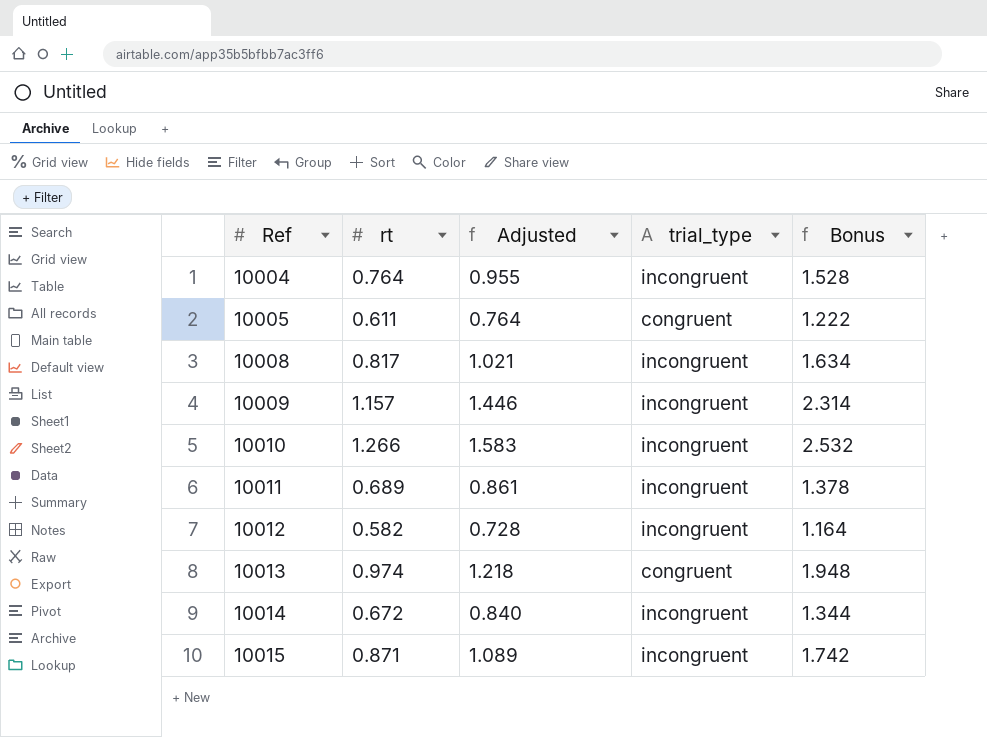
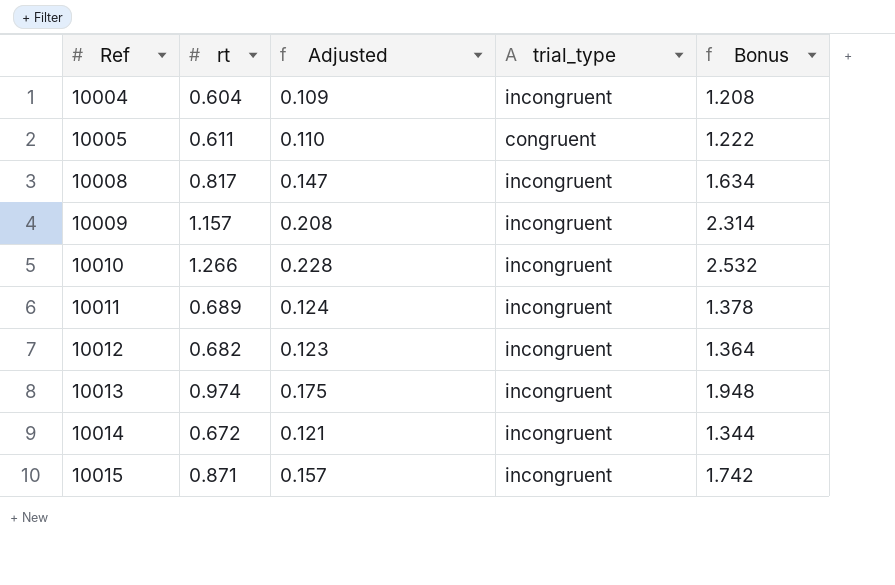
column Adjusted | formula: [rt] * 1.25 -> [rt] * 0.18
10004 | rt: 0.764 -> 0.604
10004 | Bonus: 1.528 -> 1.208
10012 | rt: 0.582 -> 0.682
10012 | Bonus: 1.164 -> 1.364
10013 | trial_type: congruent -> incongruent

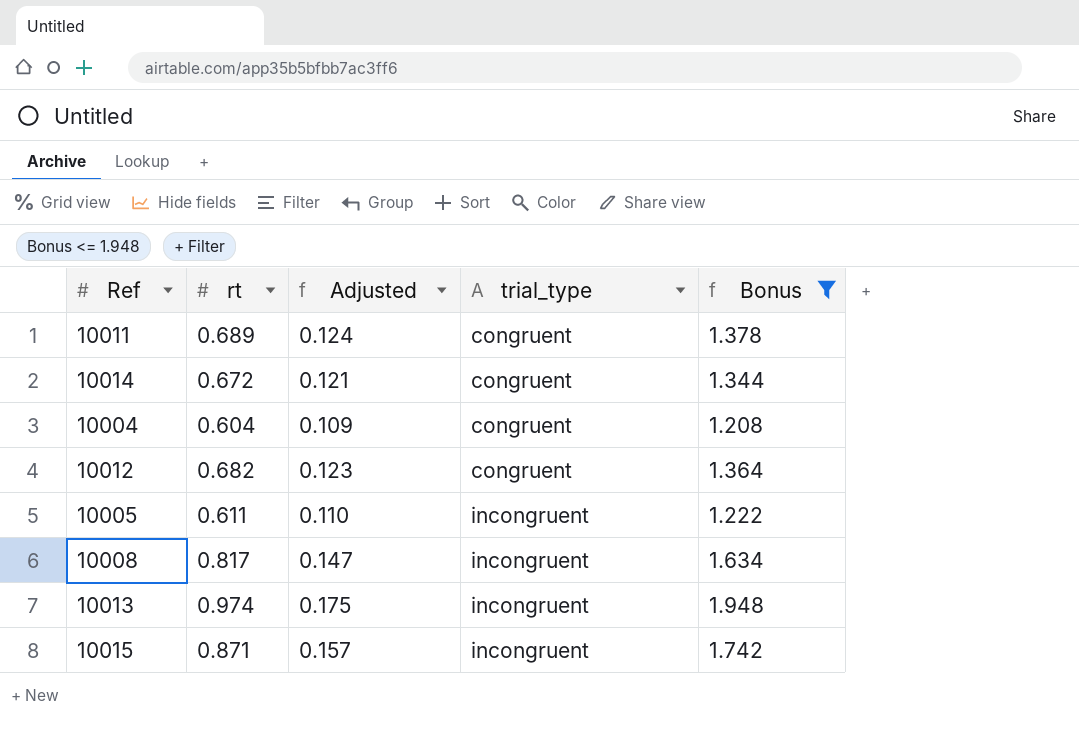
filter: none -> Bonus <= 1.948
row order: Ref ascending -> trial_type ascending
10011 | trial_type: incongruent -> congruent
10014 | trial_type: incongruent -> congruent
10004 | trial_type: incongruent -> congruent
10012 | trial_type: incongruent -> congruent
10005 | trial_type: congruent -> incongruent

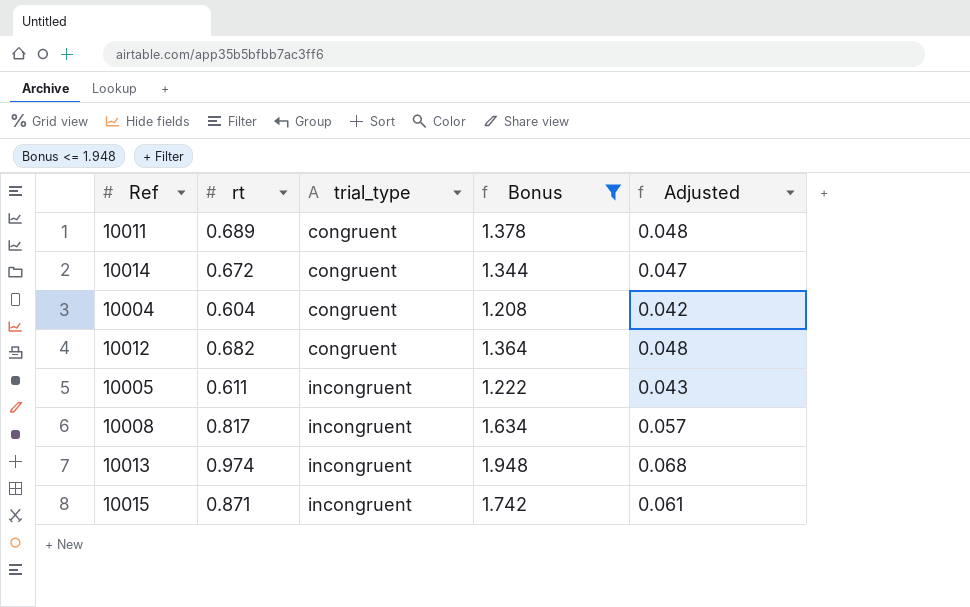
column Adjusted | formula: [rt] * 0.18 -> [rt] * 0.07
column Adjusted | position: 3 -> 5

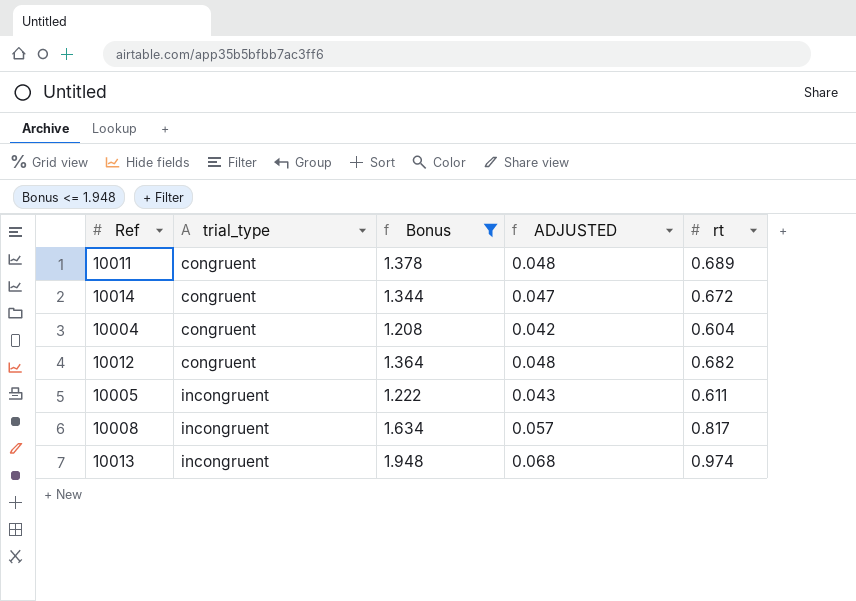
column name: Adjusted -> ADJUSTED
column rt | position: 2 -> 5
row 10015: 0.871 | incongruent | 1.742 | 0.061 -> none

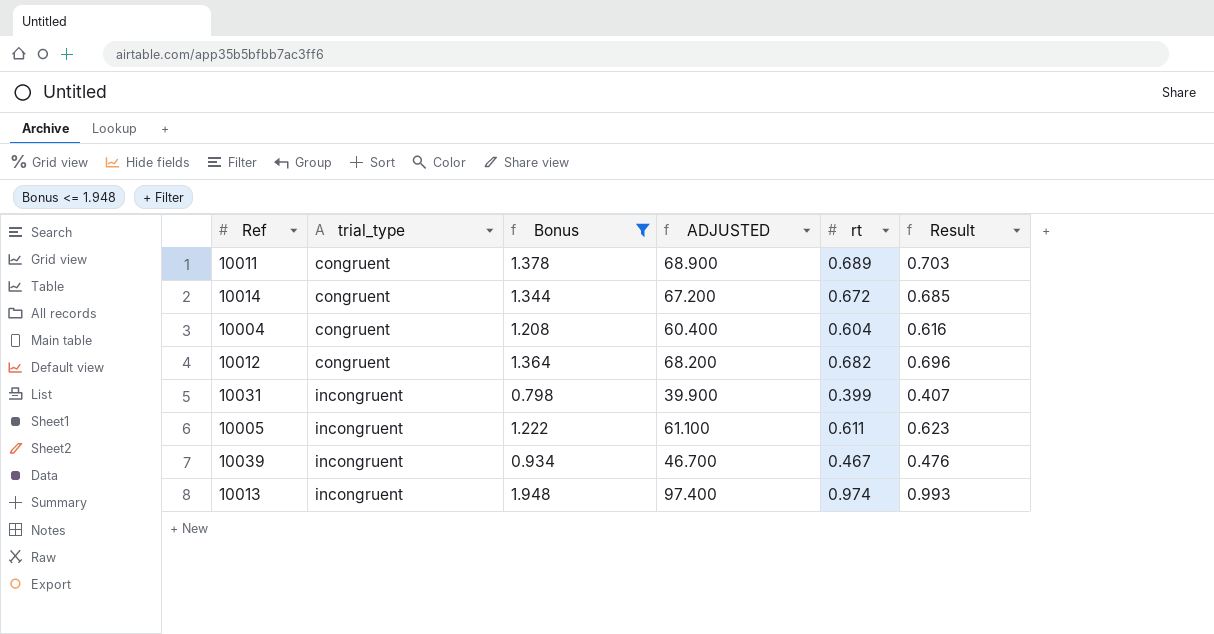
column ADJUSTED | formula: [rt] * 0.07 -> [rt] * 100
column Result | formula: none -> [rt] * 1.02
row 10008: incongruent | 1.634 | 0.057 | 0.817 -> none
row 10031: none -> incongruent | 0.798 | 39.900 | 0.399 | 0.407
row 10039: none -> incongruent | 0.934 | 46.700 | 0.467 | 0.476

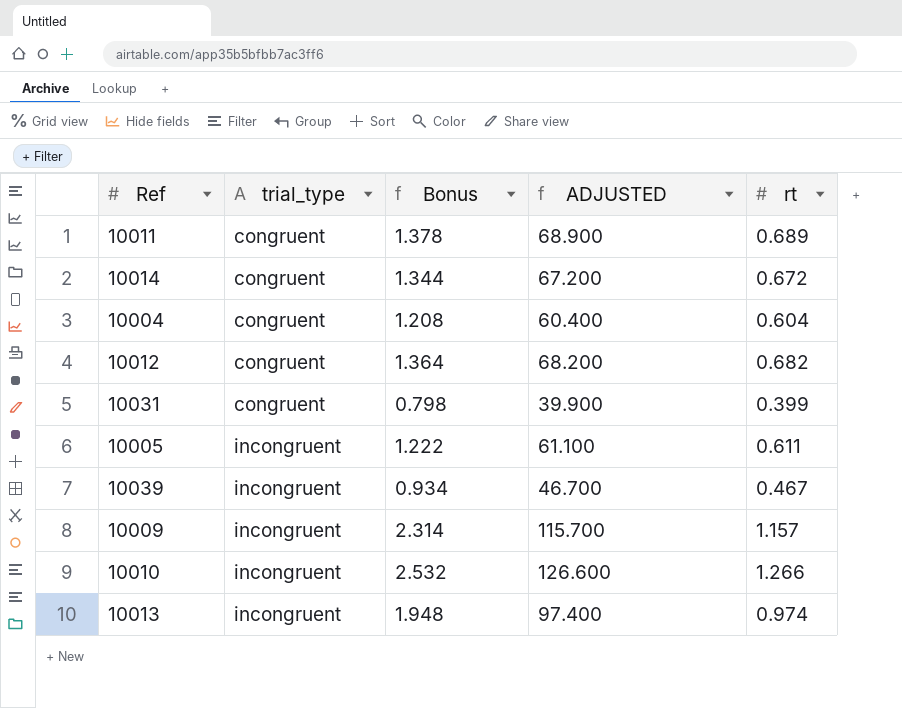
filter: Bonus <= 1.948 -> none
column Result | formula: [rt] * 1.02 -> none
10031 | trial_type: incongruent -> congruent

